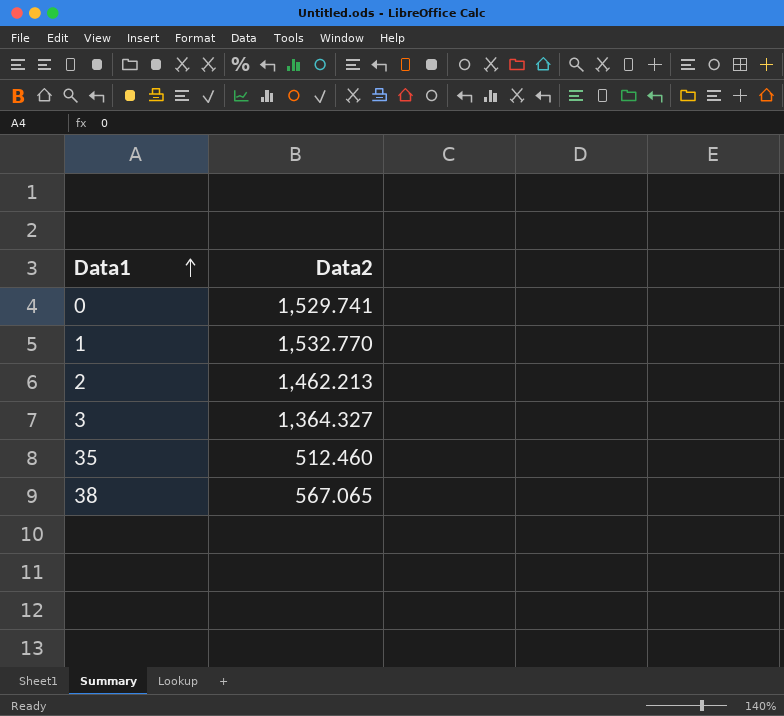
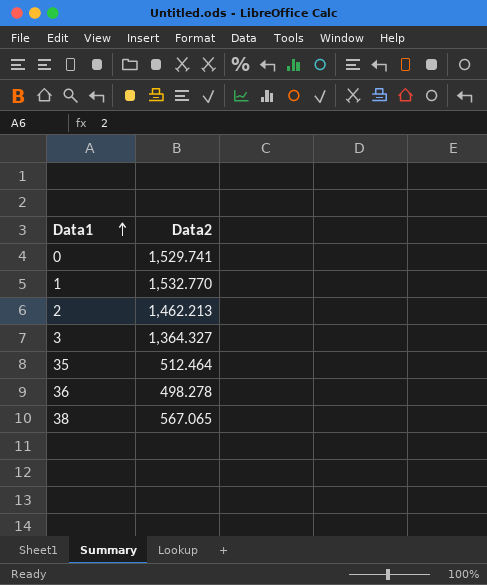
35 | Data2: 512.460 -> 512.464
row 36: none -> 498.278

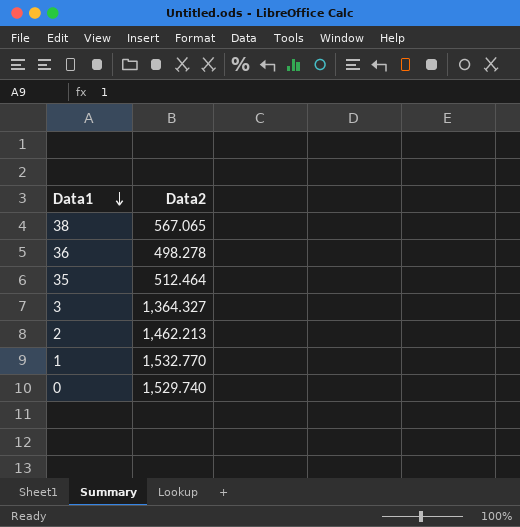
row order: Data1 ascending -> Data1 descending
0 | Data2: 1,529.741 -> 1,529.740

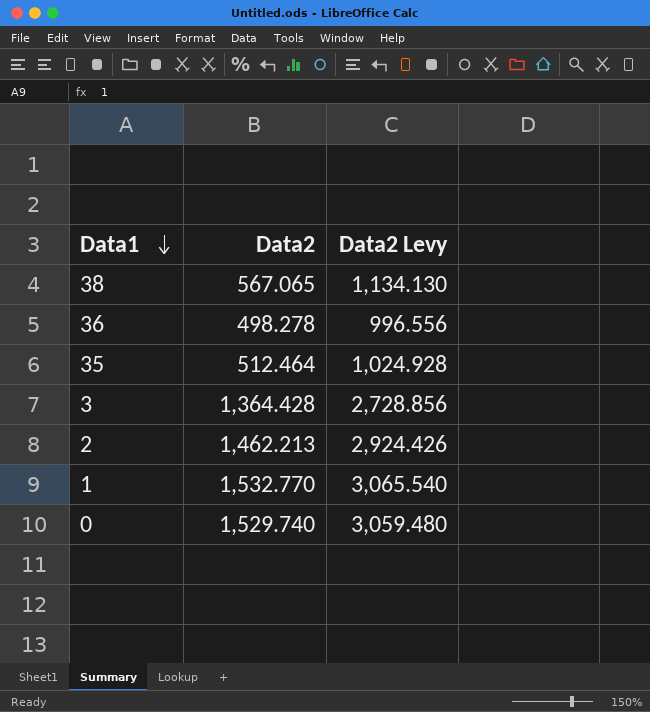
column Data2 Levy | formula: none -> [Data2] * 2
3 | Data2: 1,364.327 -> 1,364.428

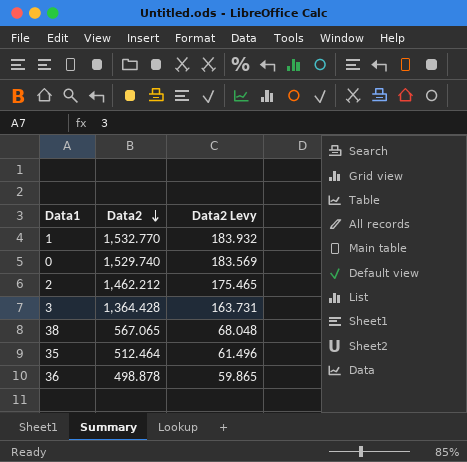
row order: Data1 descending -> Data2 descending
column Data2 Levy | formula: [Data2] * 2 -> [Data2] * 0.12
2 | Data2: 1,462.213 -> 1,462.212
36 | Data2: 498.278 -> 498.878

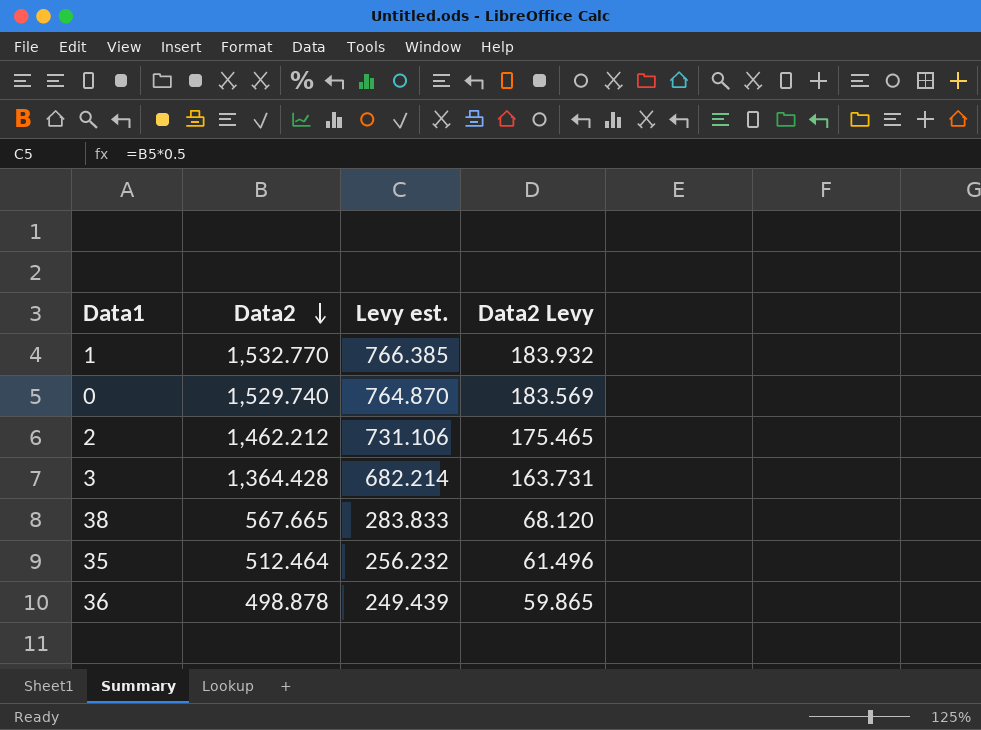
column Levy est. | formula: none -> [Data2] * 0.5
38 | Data2: 567.065 -> 567.665
38 | Data2 Levy: 68.048 -> 68.120

